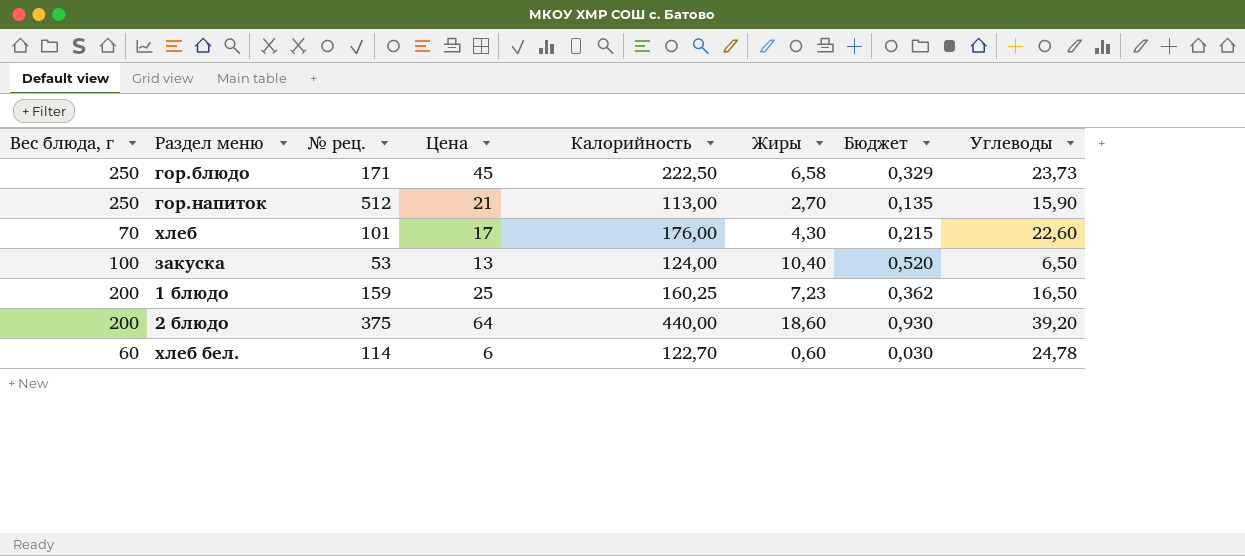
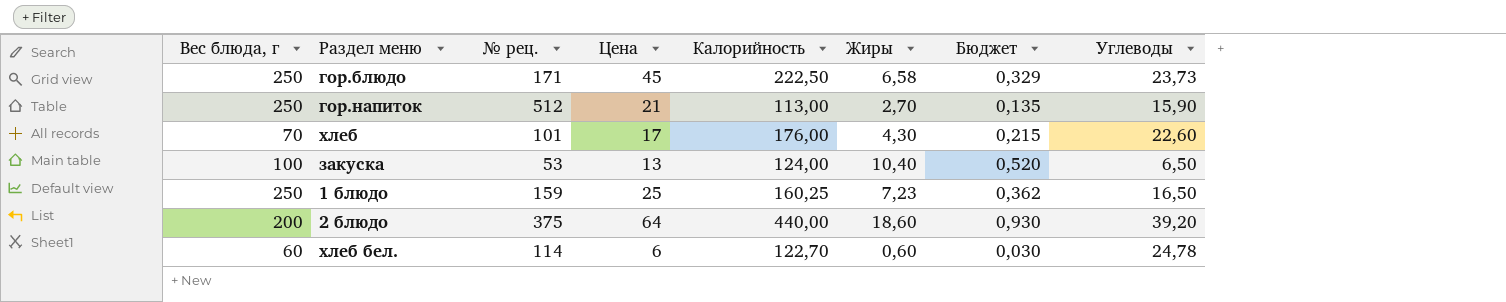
1 блюдо | Вес блюда, г: 200 -> 250

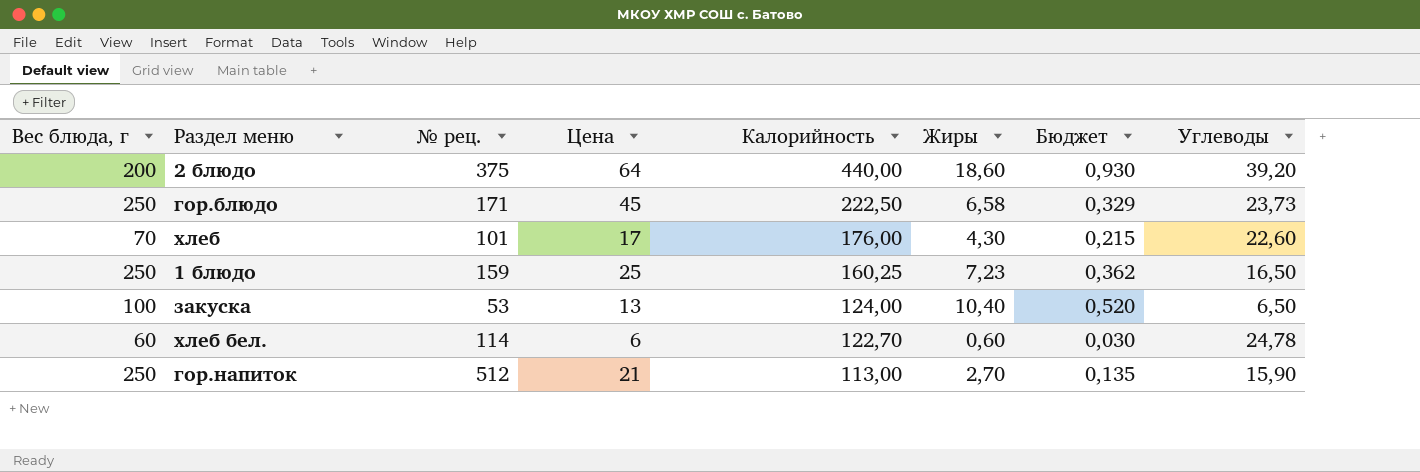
row order: none -> Калорийность descending

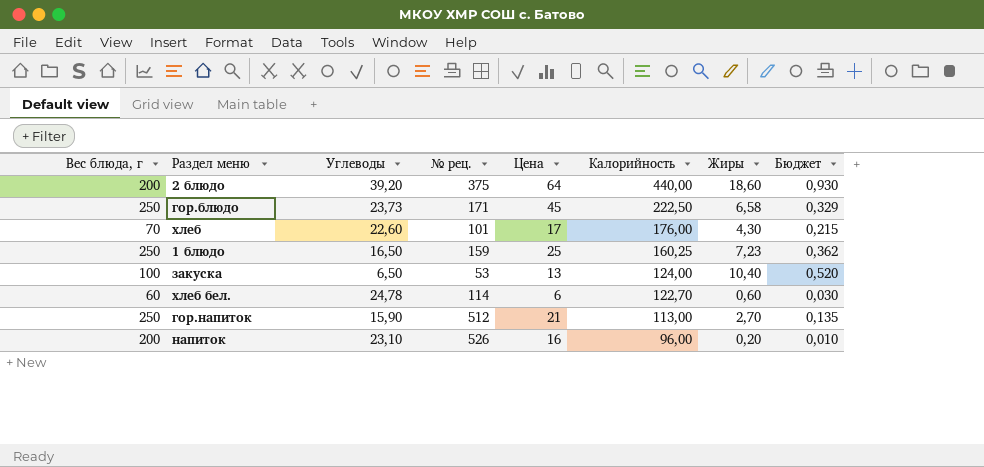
column Углеводы | position: 8 -> 3
row напиток: none -> 200 | 23,10 | 526 | 16 | 96,00 | 0,20 | 0,010

